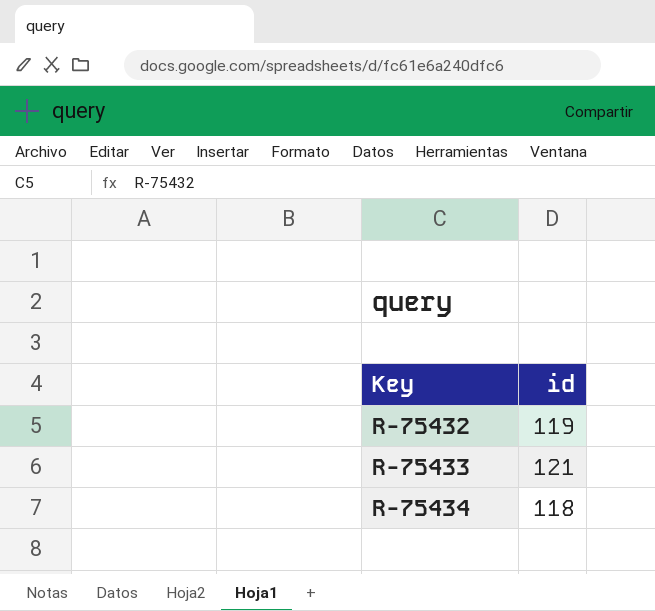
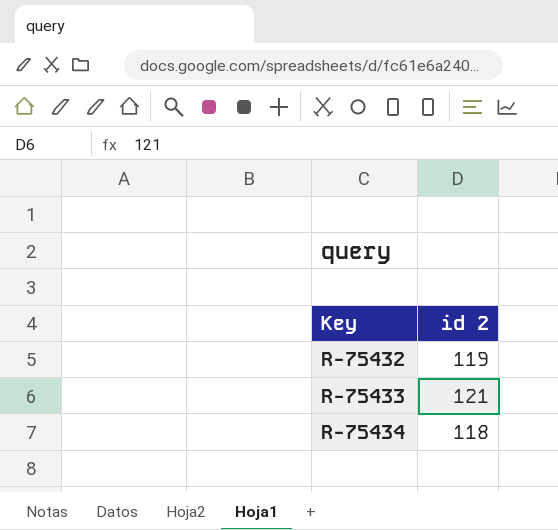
column name: id -> id 2

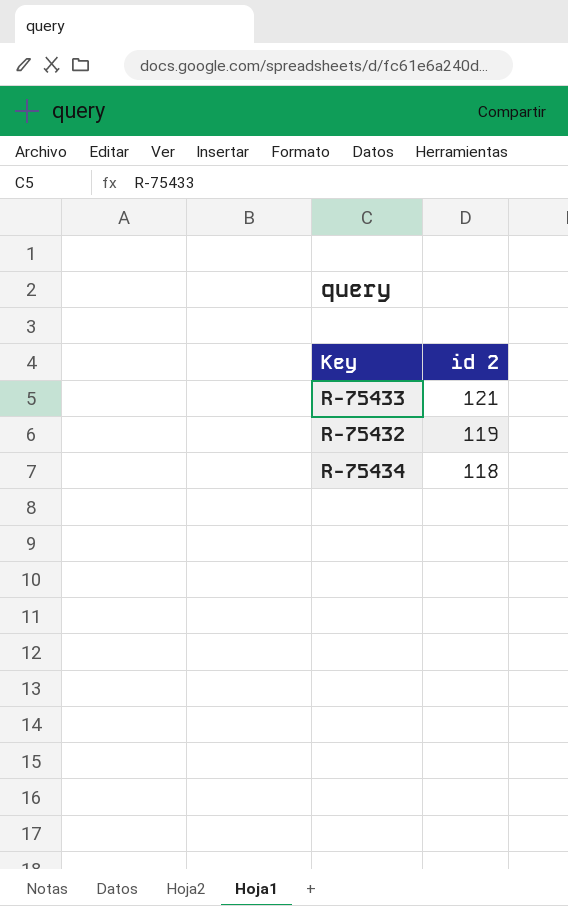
row order: Key ascending -> id 2 descending

